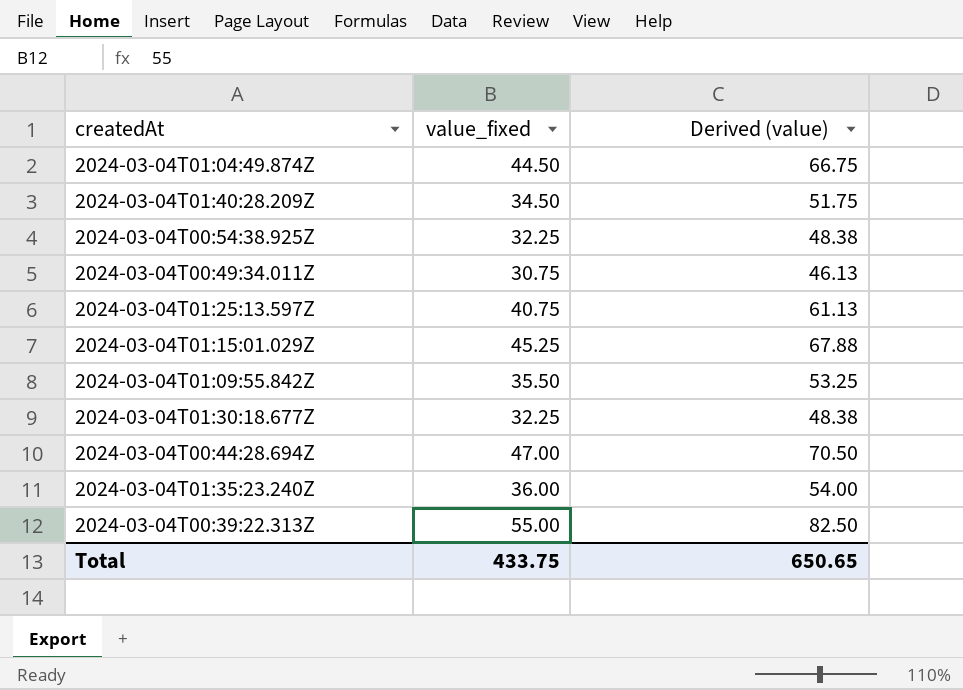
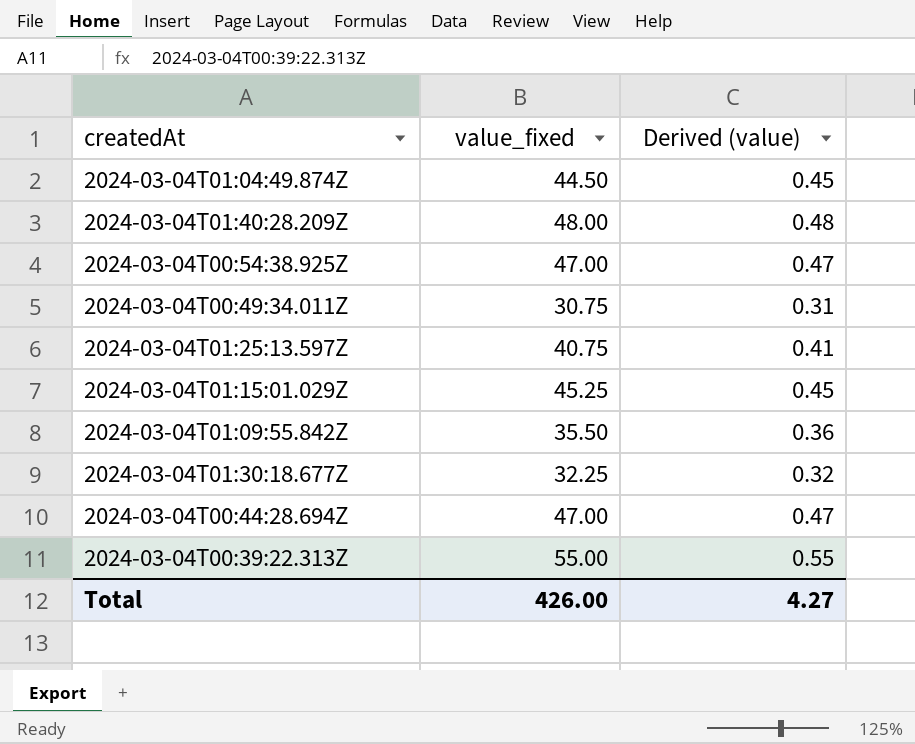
column Derived (value) | formula: [value_fixed] * 1.5 -> [value_fixed] * 0.01
row 2024-03-04T01:35:23.240Z: 36.00 | 54.00 -> none
2024-03-04T01:40:28.209Z | value_fixed: 34.50 -> 48.00
2024-03-04T00:54:38.925Z | value_fixed: 32.25 -> 47.00
Total | value_fixed: 433.75 -> 426.00
Total | Derived (value): 650.65 -> 4.27

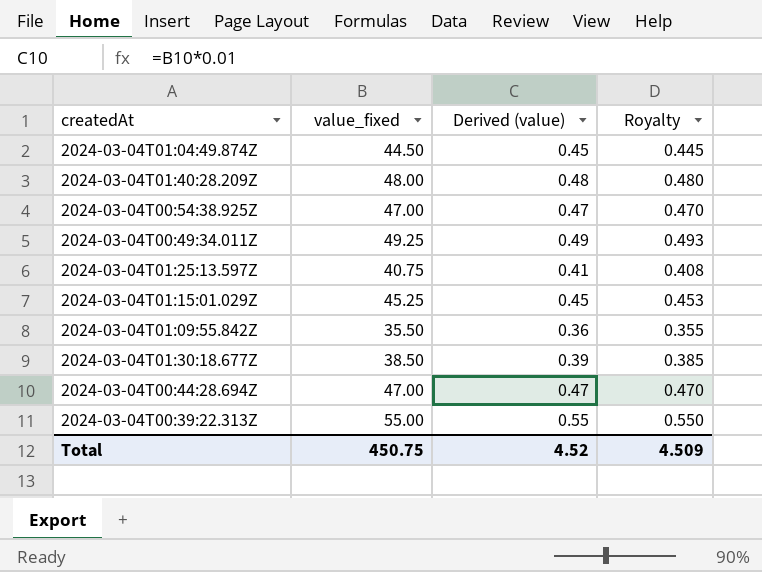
column Royalty | formula: none -> [value_fixed] * 0.01
2024-03-04T00:49:34.011Z | value_fixed: 30.75 -> 49.25
2024-03-04T00:49:34.011Z | Derived (value): 0.31 -> 0.49
2024-03-04T01:30:18.677Z | value_fixed: 32.25 -> 38.50
2024-03-04T01:30:18.677Z | Derived (value): 0.32 -> 0.39
Total | value_fixed: 426.00 -> 450.75
Total | Derived (value): 4.27 -> 4.52

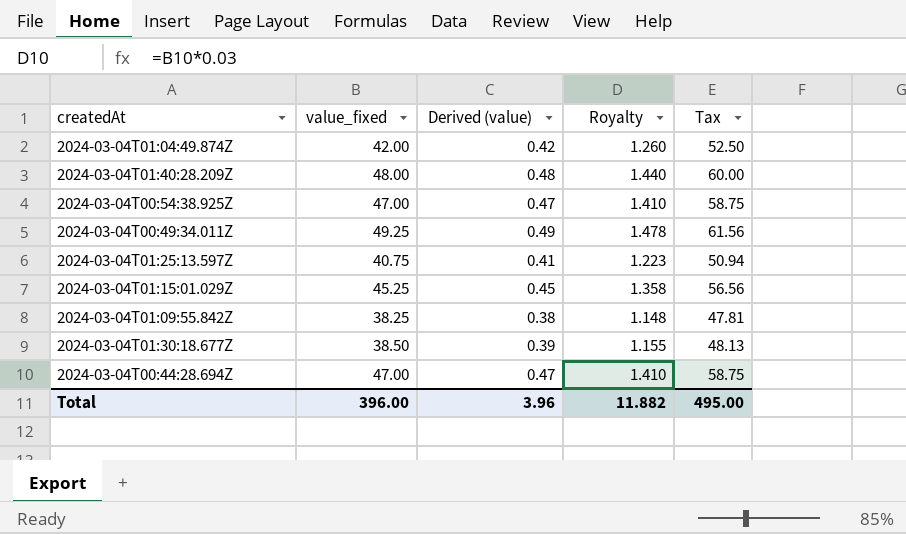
column Royalty | formula: [value_fixed] * 0.01 -> [value_fixed] * 0.03
column Tax | formula: none -> [value_fixed] * 1.25
row 2024-03-04T00:39:22.313Z: 55.00 | 0.55 | 0.550 -> none
2024-03-04T01:04:49.874Z | value_fixed: 44.50 -> 42.00
2024-03-04T01:04:49.874Z | Derived (value): 0.45 -> 0.42
2024-03-04T01:09:55.842Z | value_fixed: 35.50 -> 38.25
2024-03-04T01:09:55.842Z | Derived (value): 0.36 -> 0.38
Total | value_fixed: 450.75 -> 396.00
Total | Derived (value): 4.52 -> 3.96
Total | Royalty: 4.509 -> 11.882

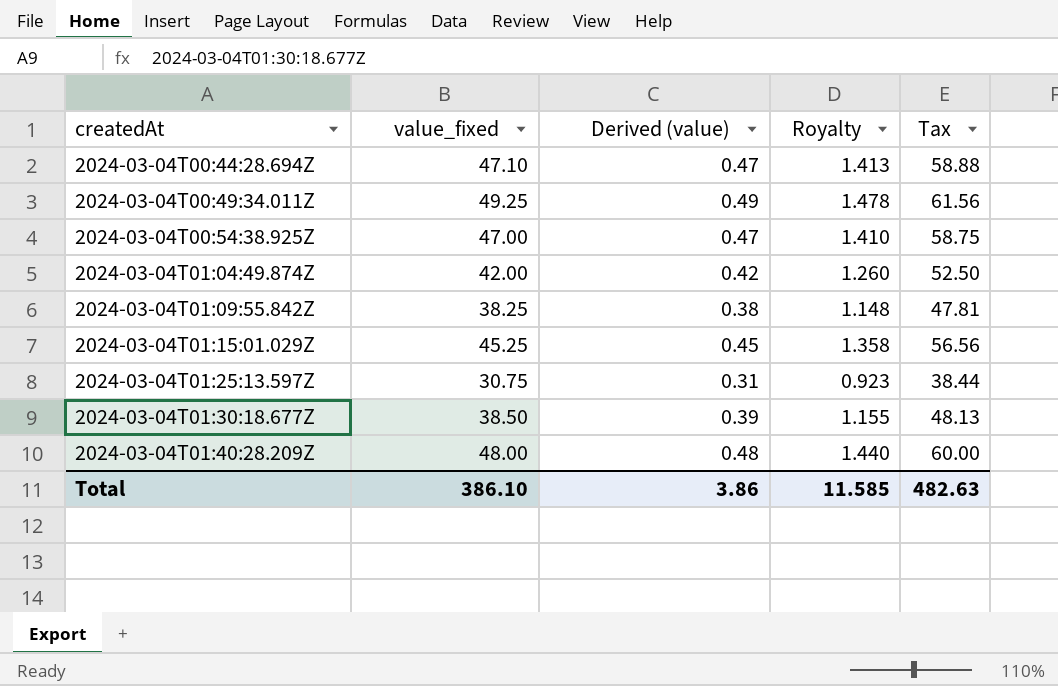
row order: none -> createdAt ascending
2024-03-04T00:44:28.694Z | value_fixed: 47.00 -> 47.10
2024-03-04T00:44:28.694Z | Royalty: 1.410 -> 1.413
2024-03-04T00:44:28.694Z | Tax: 58.75 -> 58.88
2024-03-04T01:25:13.597Z | value_fixed: 40.75 -> 30.75
2024-03-04T01:25:13.597Z | Derived (value): 0.41 -> 0.31
2024-03-04T01:25:13.597Z | Royalty: 1.223 -> 0.923
2024-03-04T01:25:13.597Z | Tax: 50.94 -> 38.44
Total | value_fixed: 396.00 -> 386.10
Total | Derived (value): 3.96 -> 3.86
Total | Royalty: 11.882 -> 11.585
Total | Tax: 495.00 -> 482.63

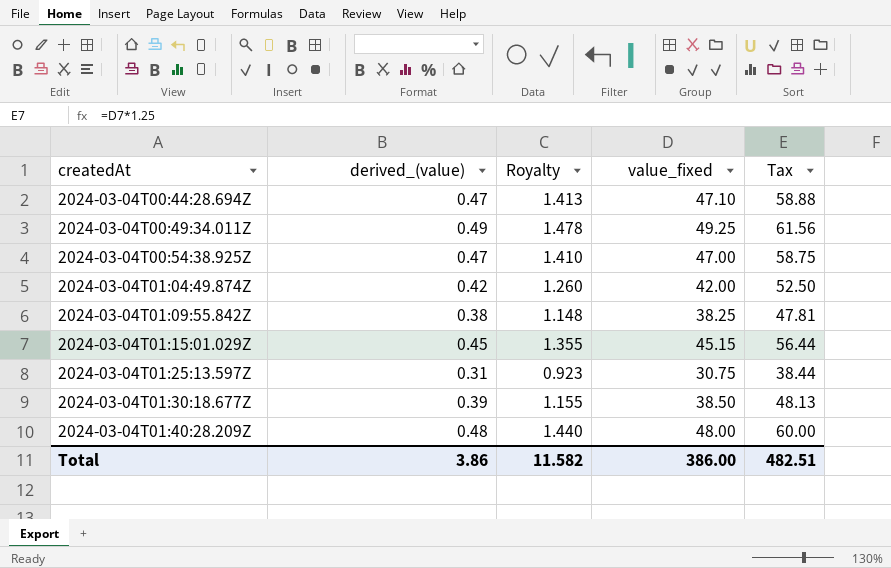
column name: Derived (value) -> derived_(value)
column value_fixed | position: 2 -> 4
2024-03-04T01:15:01.029Z | Royalty: 1.358 -> 1.355
2024-03-04T01:15:01.029Z | value_fixed: 45.25 -> 45.15
2024-03-04T01:15:01.029Z | Tax: 56.56 -> 56.44
Total | Royalty: 11.585 -> 11.582
Total | value_fixed: 386.10 -> 386.00
Total | Tax: 482.63 -> 482.51

